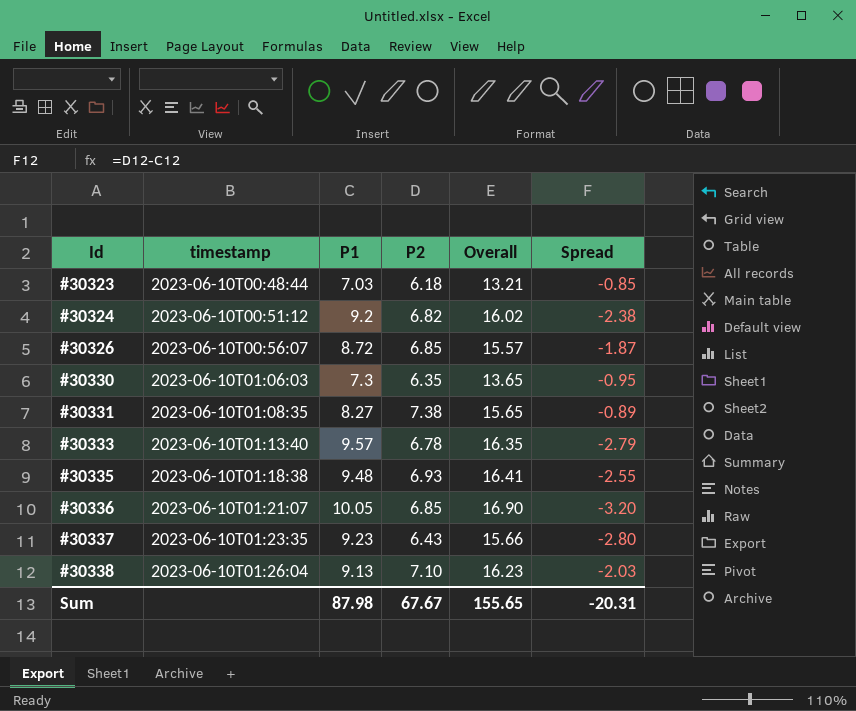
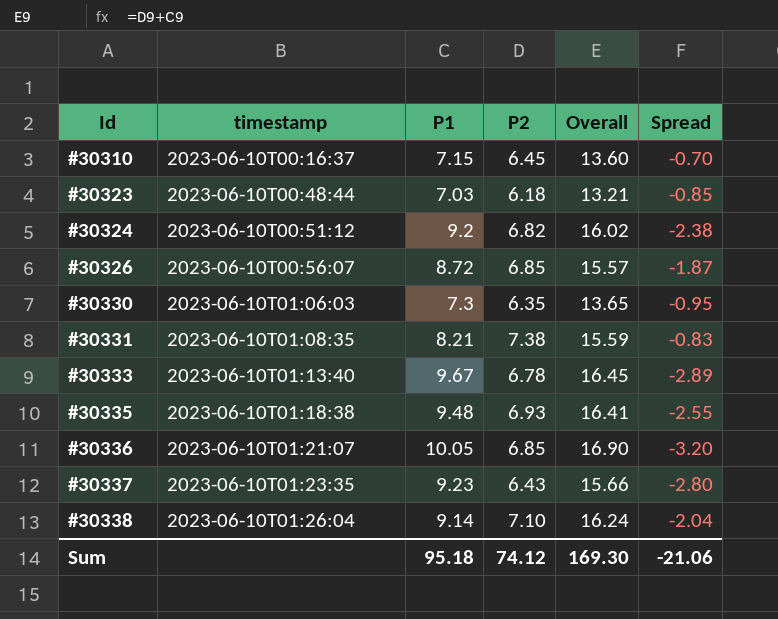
row #30310: none -> 2023-06-10T00:16:37 | 7.15 | 6.45 | 13.60 | -0.70
#30331 | P1: 8.27 -> 8.21
#30331 | Overall: 15.65 -> 15.59
#30331 | Spread: -0.89 -> -0.83
#30333 | P1: 9.57 -> 9.67
#30333 | Overall: 16.35 -> 16.45
#30333 | Spread: -2.79 -> -2.89
#30338 | P1: 9.13 -> 9.14
#30338 | Overall: 16.23 -> 16.24
#30338 | Spread: -2.03 -> -2.04
Sum | P1: 87.98 -> 95.18
Sum | P2: 67.67 -> 74.12
Sum | Overall: 155.65 -> 169.30
Sum | Spread: -20.31 -> -21.06

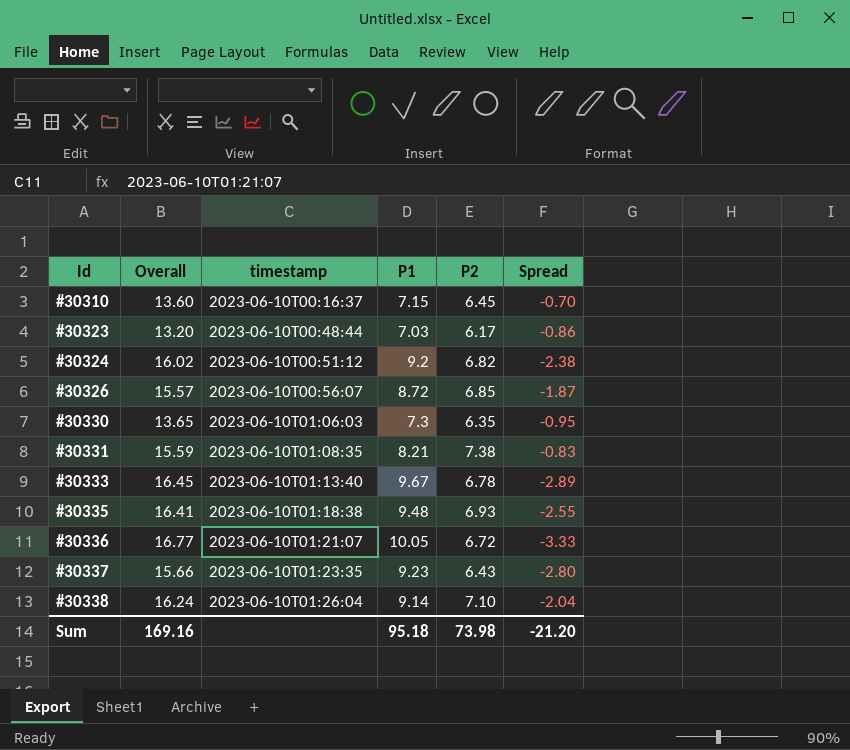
column Overall | position: 5 -> 2
#30323 | Overall: 13.21 -> 13.20
#30323 | P2: 6.18 -> 6.17
#30323 | Spread: -0.85 -> -0.86
#30336 | Overall: 16.90 -> 16.77
#30336 | P2: 6.85 -> 6.72
#30336 | Spread: -3.20 -> -3.33
Sum | Overall: 169.30 -> 169.16
Sum | P2: 74.12 -> 73.98
Sum | Spread: -21.06 -> -21.20

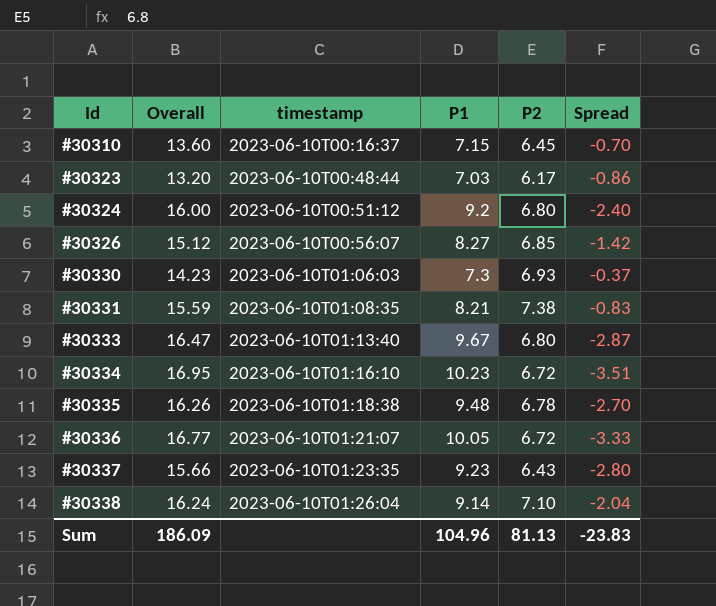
#30324 | Overall: 16.02 -> 16.00
#30324 | P2: 6.82 -> 6.80
#30324 | Spread: -2.38 -> -2.40
#30326 | Overall: 15.57 -> 15.12
#30326 | P1: 8.72 -> 8.27
#30326 | Spread: -1.87 -> -1.42
#30330 | Overall: 13.65 -> 14.23
#30330 | P2: 6.35 -> 6.93
#30330 | Spread: -0.95 -> -0.37
#30333 | Overall: 16.45 -> 16.47
#30333 | P2: 6.78 -> 6.80
#30333 | Spread: -2.89 -> -2.87
row #30334: none -> 16.95 | 2023-06-10T01:16:10 | 10.23 | 6.72 | -3.51
#30335 | Overall: 16.41 -> 16.26
#30335 | P2: 6.93 -> 6.78
#30335 | Spread: -2.55 -> -2.70
Sum | Overall: 169.16 -> 186.09
Sum | P1: 95.18 -> 104.96
Sum | P2: 73.98 -> 81.13
Sum | Spread: -21.20 -> -23.83

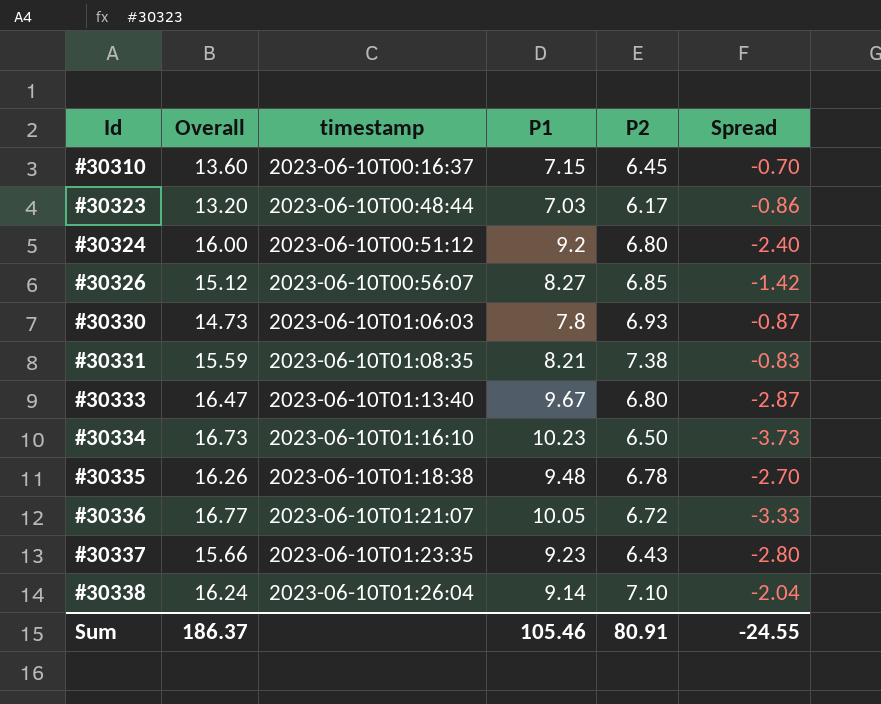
#30330 | Overall: 14.23 -> 14.73
#30330 | P1: 7.3 -> 7.8
#30330 | Spread: -0.37 -> -0.87
#30334 | Overall: 16.95 -> 16.73
#30334 | P2: 6.72 -> 6.50
#30334 | Spread: -3.51 -> -3.73
Sum | Overall: 186.09 -> 186.37
Sum | P1: 104.96 -> 105.46
Sum | P2: 81.13 -> 80.91
Sum | Spread: -23.83 -> -24.55

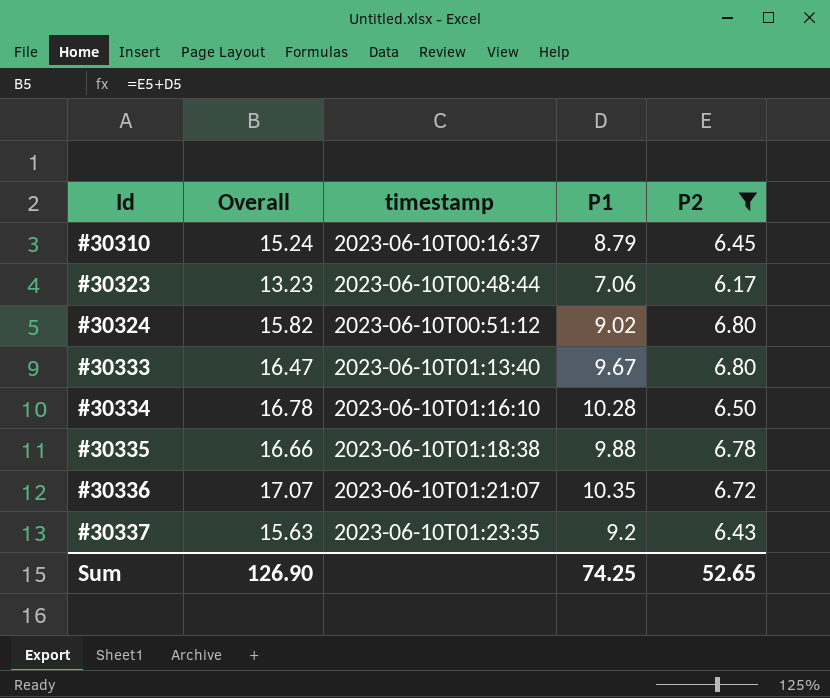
filter: none -> P2 <= 6.80
column Spread | formula: [P2] - [P1] -> none
#30310 | Overall: 13.60 -> 15.24
#30310 | P1: 7.15 -> 8.79
#30323 | Overall: 13.20 -> 13.23
#30323 | P1: 7.03 -> 7.06
#30324 | Overall: 16.00 -> 15.82
#30324 | P1: 9.2 -> 9.02
#30334 | Overall: 16.73 -> 16.78
#30334 | P1: 10.23 -> 10.28
#30335 | Overall: 16.26 -> 16.66
#30335 | P1: 9.48 -> 9.88
#30336 | Overall: 16.77 -> 17.07
#30336 | P1: 10.05 -> 10.35
#30337 | Overall: 15.66 -> 15.63
#30337 | P1: 9.23 -> 9.2
Sum | Overall: 186.37 -> 126.90
Sum | P1: 105.46 -> 74.25
Sum | P2: 80.91 -> 52.65

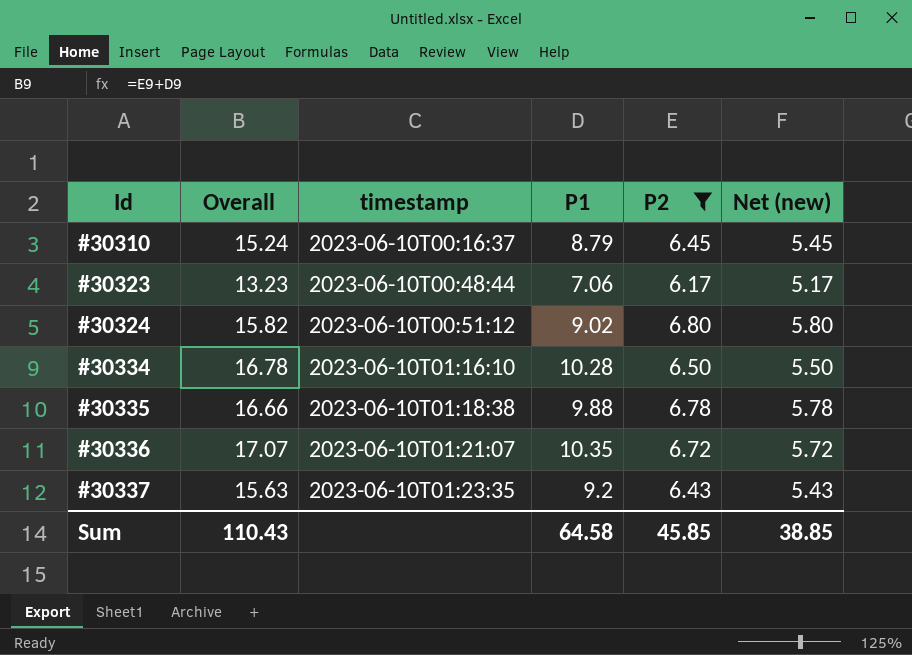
column Net (new) | formula: none -> [P2] - 1
row #30333: 16.47 | 2023-06-10T01:13:40 | 9.67 | 6.80 -> none
Sum | Overall: 126.90 -> 110.43
Sum | P1: 74.25 -> 64.58
Sum | P2: 52.65 -> 45.85

